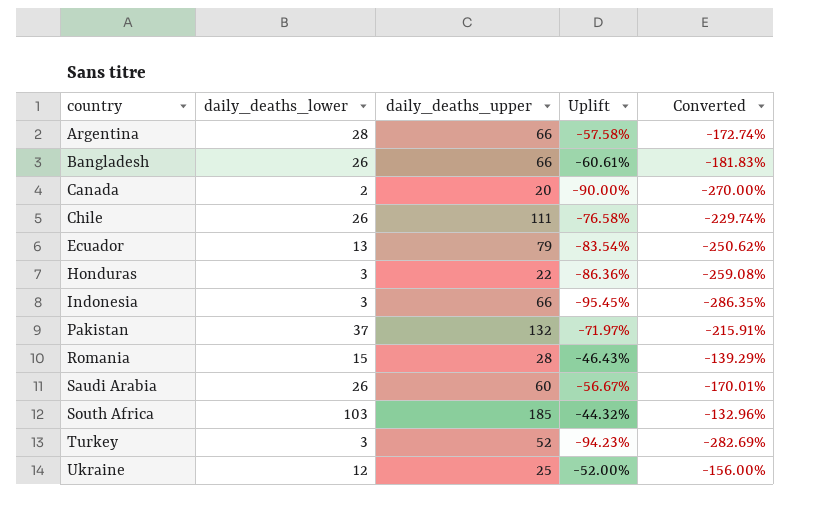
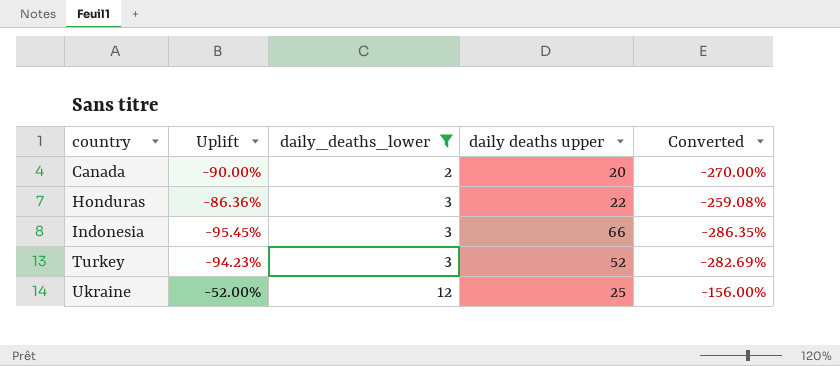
filter: none -> daily_deaths_lower <= 12
column Uplift | position: 4 -> 2
column name: daily_deaths_upper -> daily deaths upper

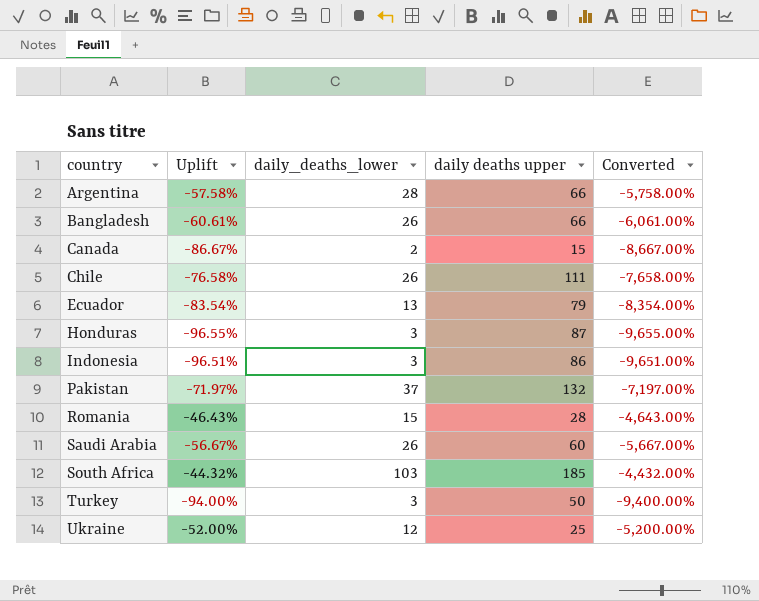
filter: daily_deaths_lower <= 12 -> none
column Converted | formula: [Uplift] * 3 -> [Uplift] * 100
Canada | Uplift: -90.00% -> -86.67%
Canada | daily deaths upper: 20 -> 15
Honduras | Uplift: -86.36% -> -96.55%
Honduras | daily deaths upper: 22 -> 87
Indonesia | Uplift: -95.45% -> -96.51%
Indonesia | daily deaths upper: 66 -> 86
Turkey | Uplift: -94.23% -> -94.00%
Turkey | daily deaths upper: 52 -> 50

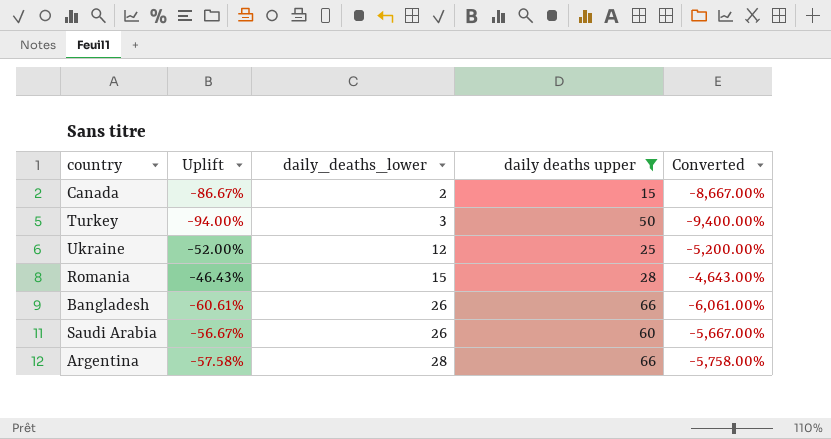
filter: none -> daily deaths upper <= 66
row order: country ascending -> daily_deaths_lower ascending

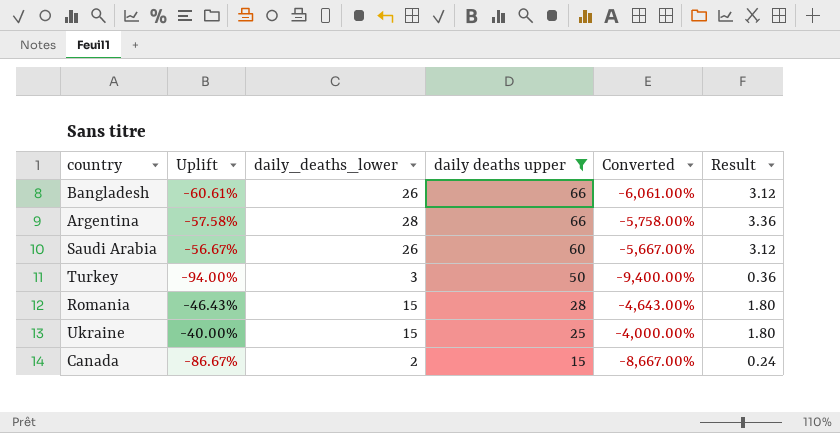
row order: daily_deaths_lower ascending -> daily deaths upper descending
column Result | formula: none -> [daily_deaths_lower] * 0.12
Ukraine | Uplift: -52.00% -> -40.00%
Ukraine | daily_deaths_lower: 12 -> 15
Ukraine | Converted: -5,200.00% -> -4,000.00%

